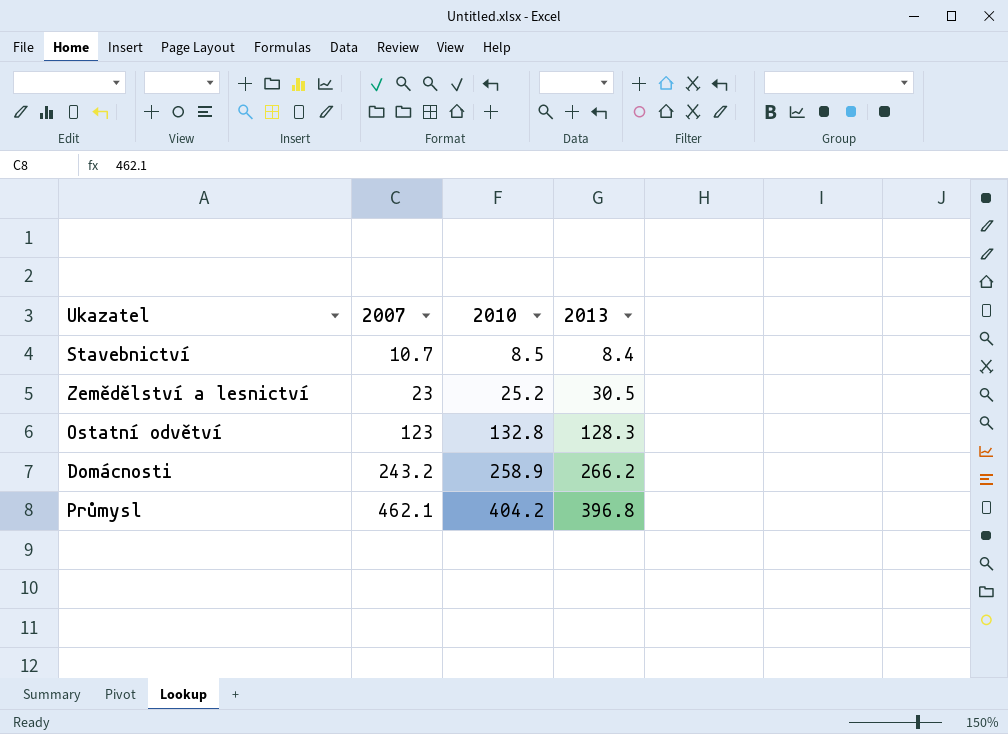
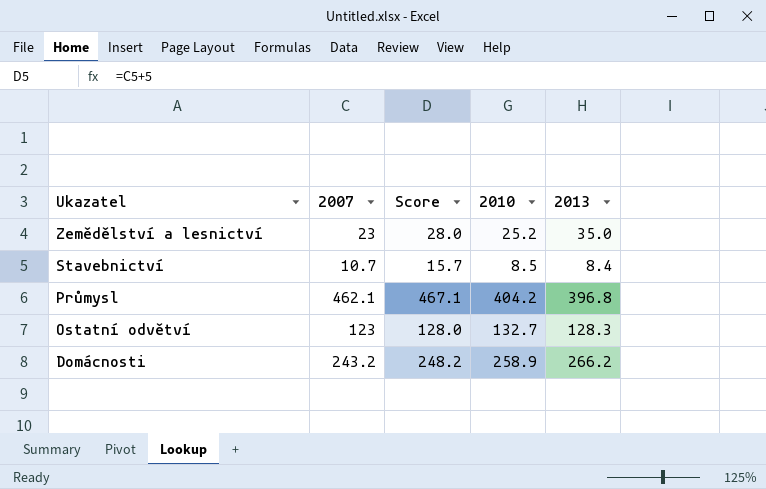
row order: 2007 ascending -> Ukazatel descending
column Score | formula: none -> [2007] + 5
Zemědělství a lesnictví | 2013: 30.5 -> 35.0
Ostatní odvětví | 2010: 132.8 -> 132.7

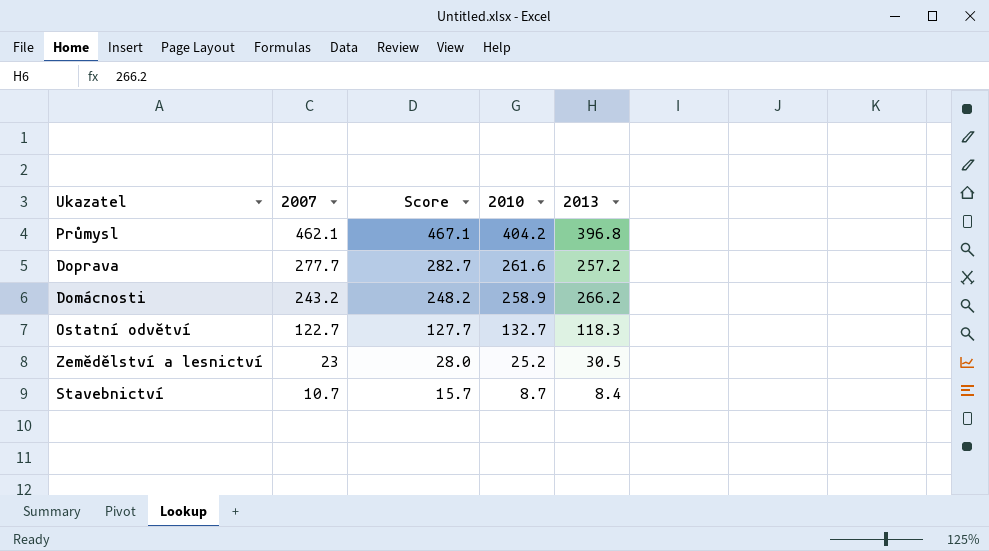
row order: Ukazatel descending -> 2007 descending
row Doprava: none -> 277.7 | 282.7 | 261.6 | 257.2
Ostatní odvětví | 2007: 123 -> 122.7
Ostatní odvětví | Score: 128.0 -> 127.7
Ostatní odvětví | 2013: 128.3 -> 118.3
Zemědělství a lesnictví | 2013: 35.0 -> 30.5
Stavebnictví | 2010: 8.5 -> 8.7

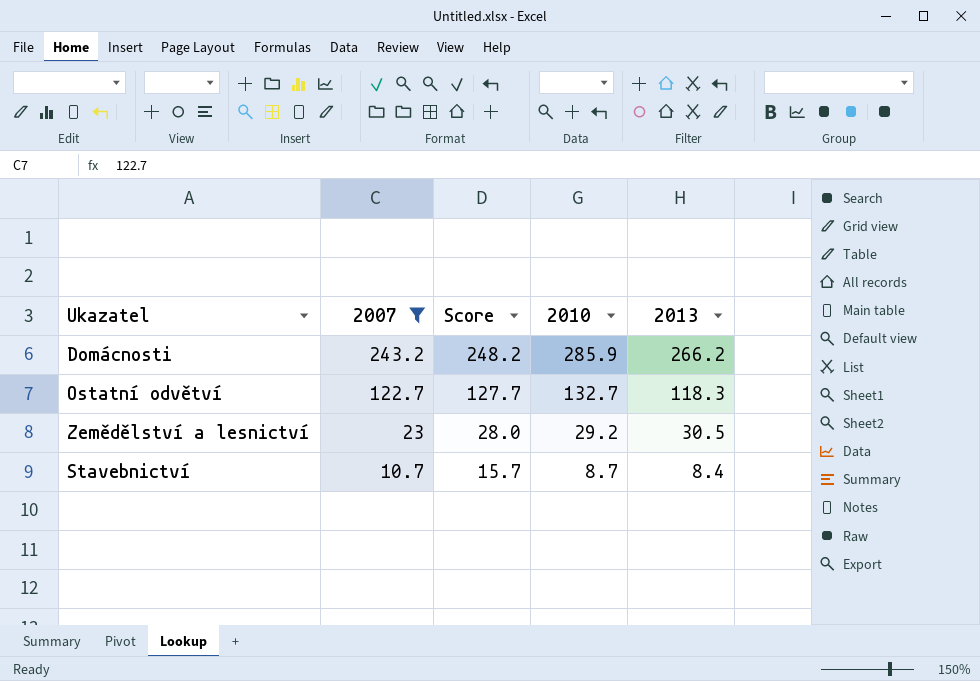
filter: none -> 2007 <= 243.2
Domácnosti | 2010: 258.9 -> 285.9
Zemědělství a lesnictví | 2010: 25.2 -> 29.2

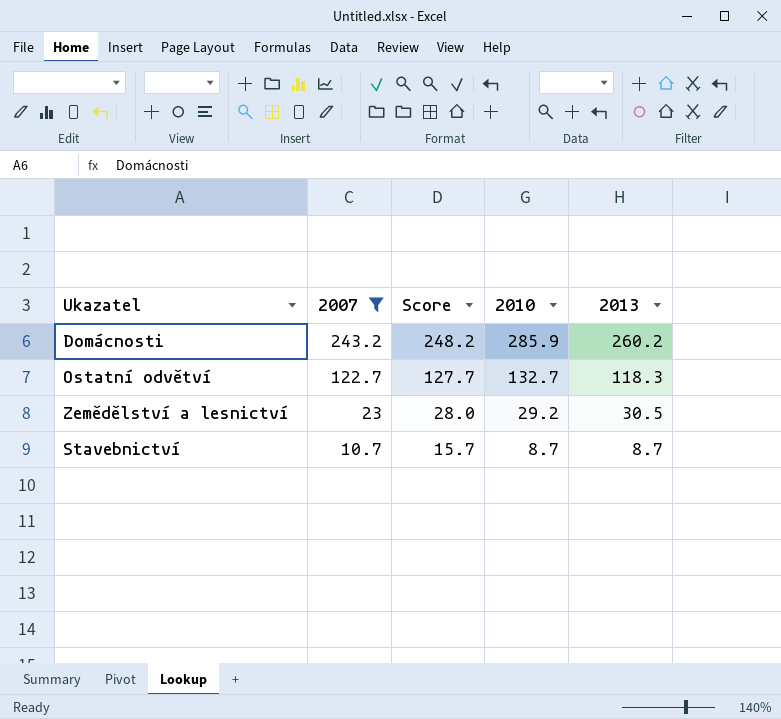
Domácnosti | 2013: 266.2 -> 260.2
Stavebnictví | 2013: 8.4 -> 8.7

